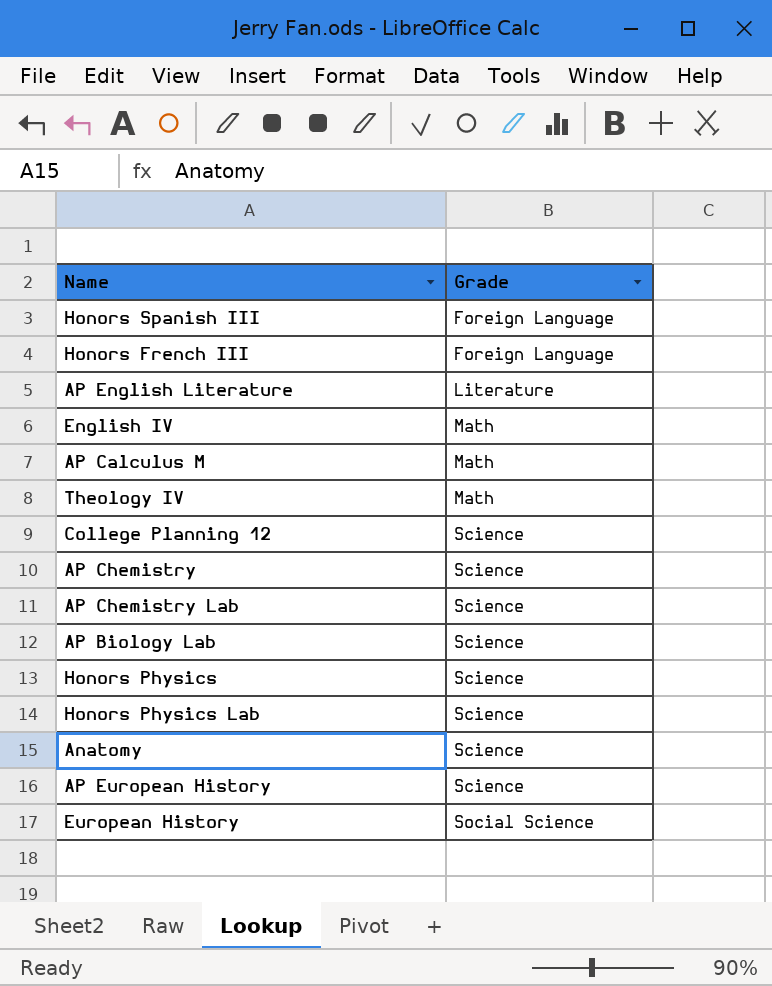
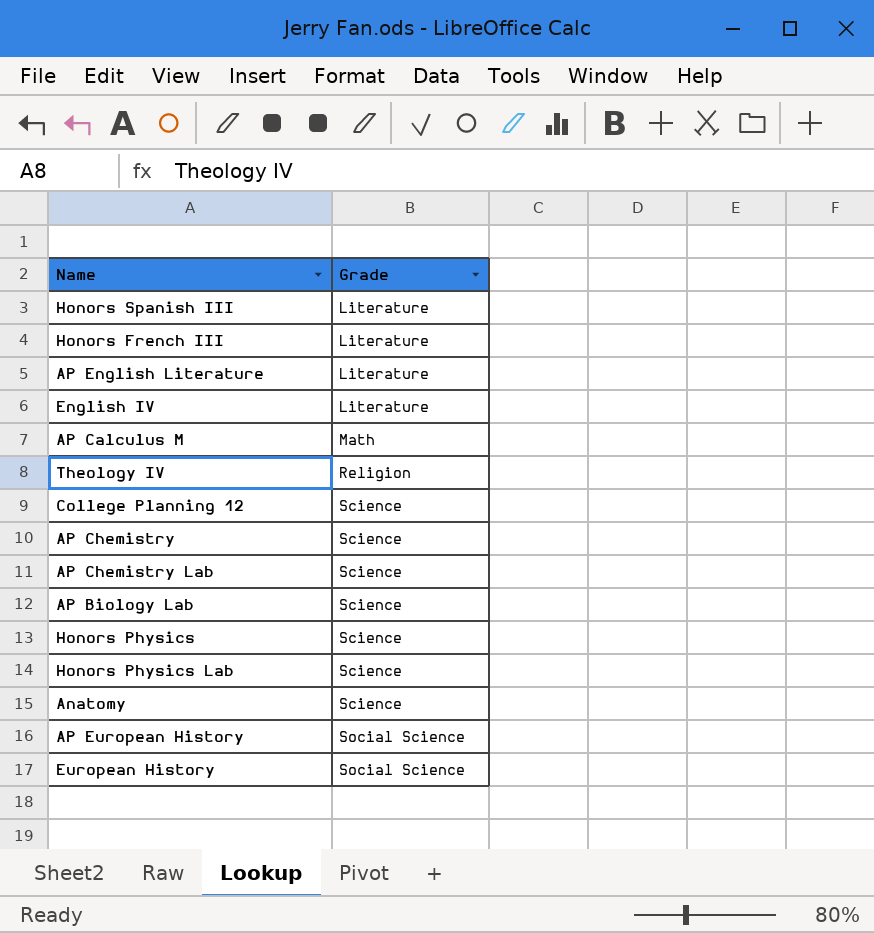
Honors Spanish III | Grade: Foreign Language -> Literature
Honors French III | Grade: Foreign Language -> Literature
English IV | Grade: Math -> Literature
Theology IV | Grade: Math -> Religion
AP European History | Grade: Science -> Social Science

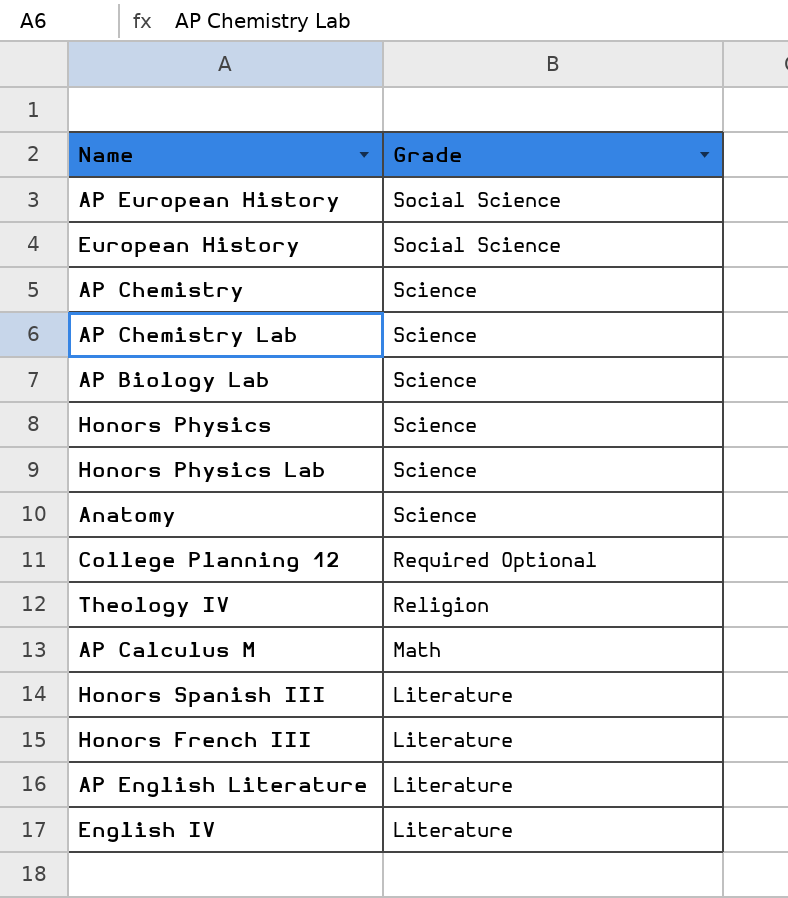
row order: Grade ascending -> Grade descending
College Planning 12 | Grade: Science -> Required Optional

